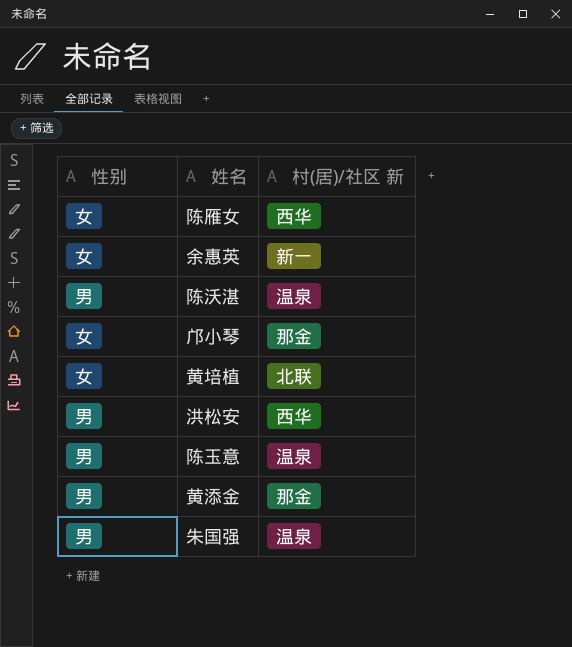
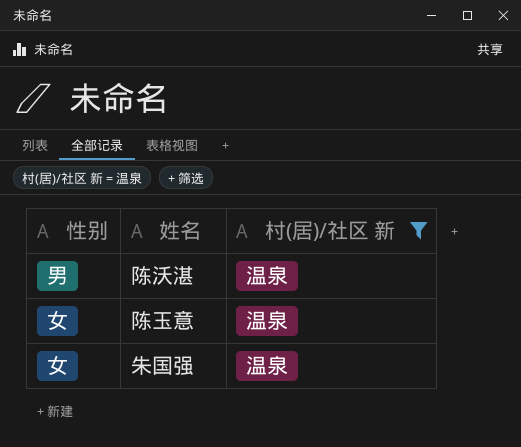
filter: none -> 村(居)/社区 新 = 温泉
陈玉意 | 性别: 男 -> 女
朱国强 | 性别: 男 -> 女

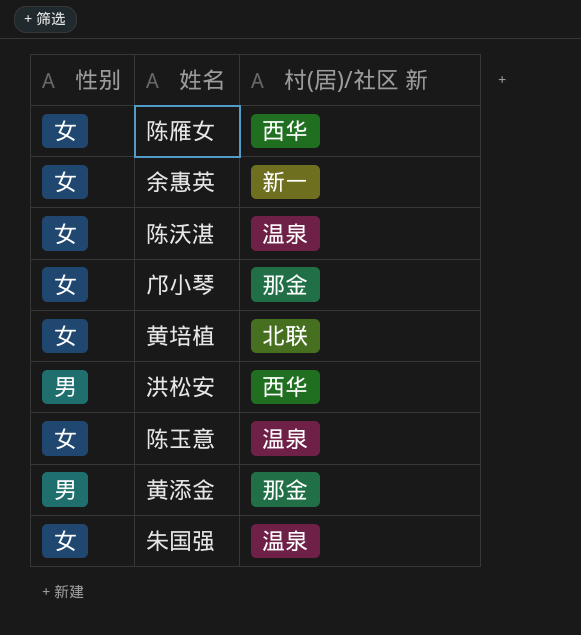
filter: 村(居)/社区 新 = 温泉 -> none
陈沃湛 | 性别: 男 -> 女

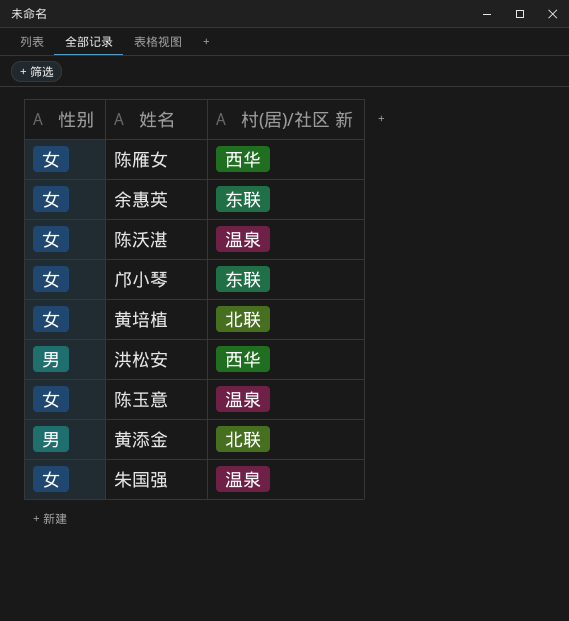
余惠英 | 村(居)/社区 新: 新一 -> 东联
邝小琴 | 村(居)/社区 新: 那金 -> 东联
黄添金 | 村(居)/社区 新: 那金 -> 北联

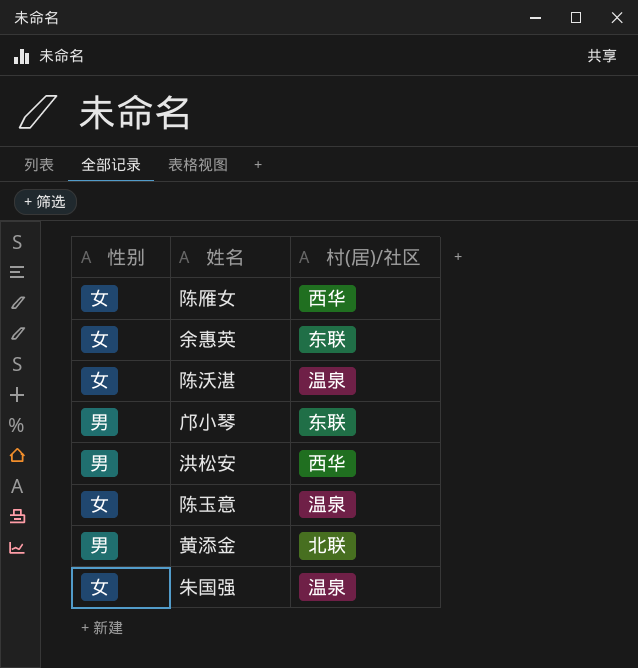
column name: 村(居)/社区 新 -> 村(居)/社区
row 黄培植: 女 | 北联 -> none
邝小琴 | 性别: 女 -> 男

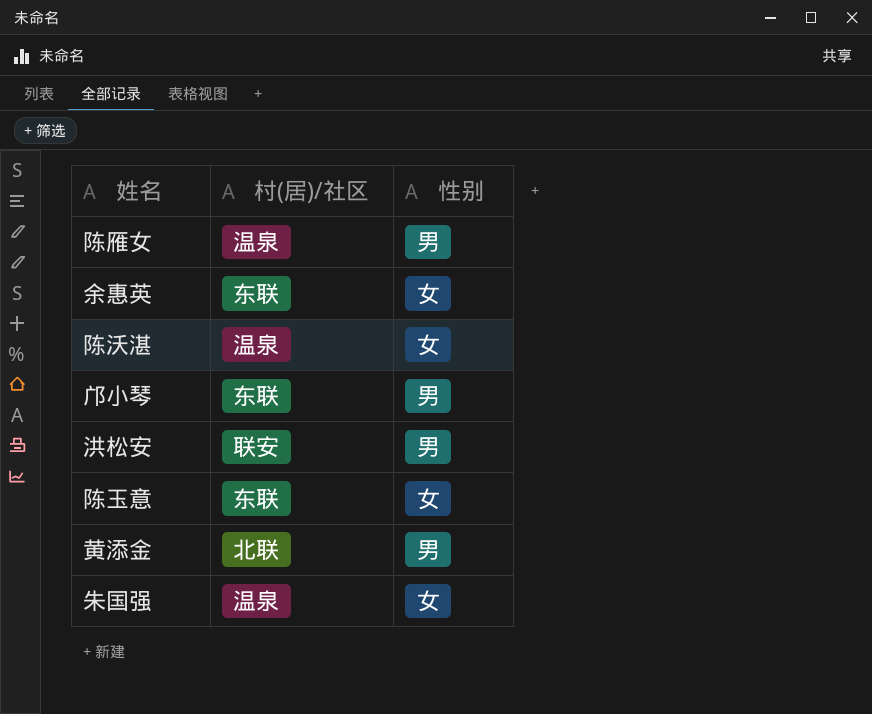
column 性别 | position: 1 -> 3
陈雁女 | 村(居)/社区: 西华 -> 温泉
陈雁女 | 性别: 女 -> 男
洪松安 | 村(居)/社区: 西华 -> 联安
陈玉意 | 村(居)/社区: 温泉 -> 东联

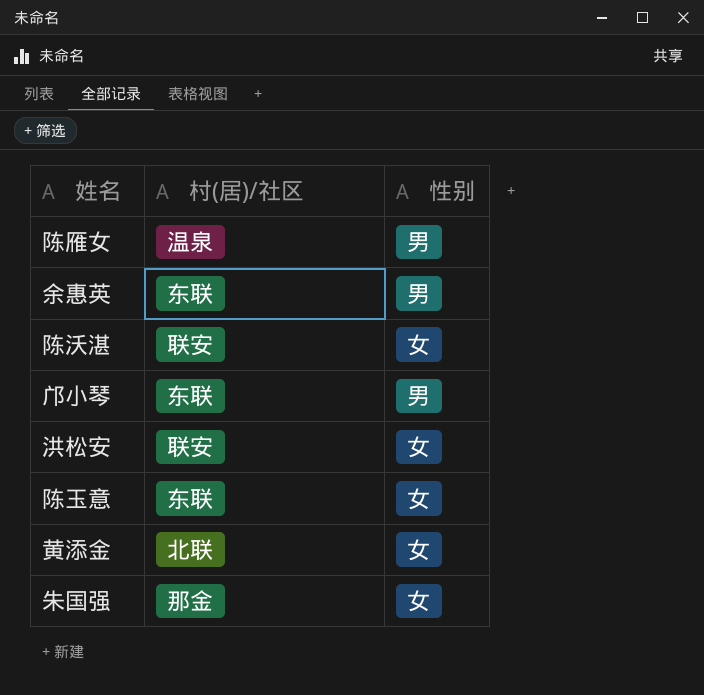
余惠英 | 性别: 女 -> 男
陈沃湛 | 村(居)/社区: 温泉 -> 联安
洪松安 | 性别: 男 -> 女
黄添金 | 性别: 男 -> 女
朱国强 | 村(居)/社区: 温泉 -> 那金

